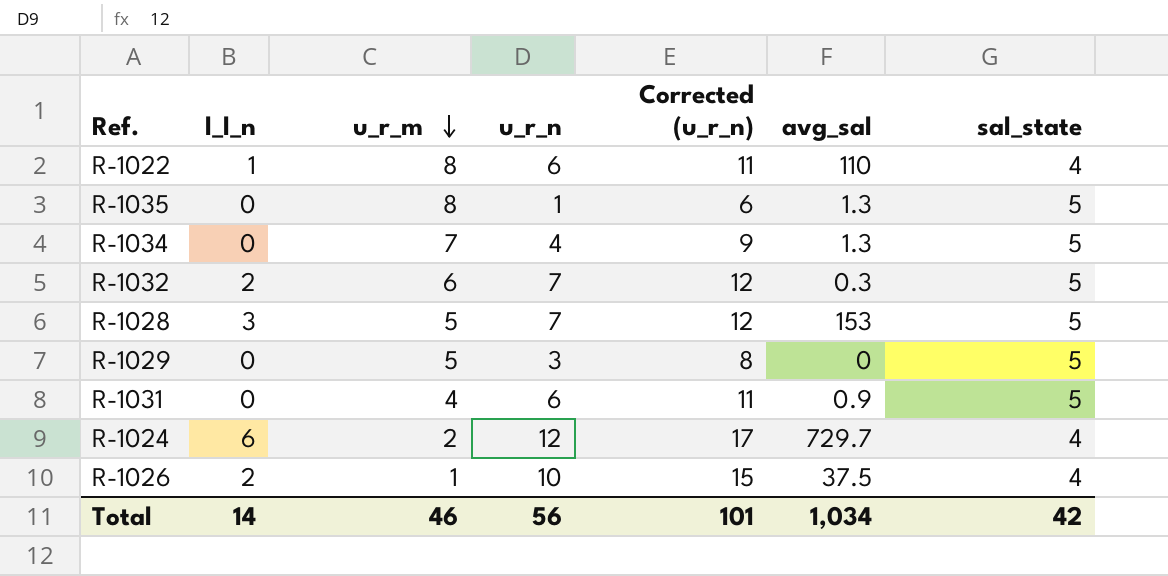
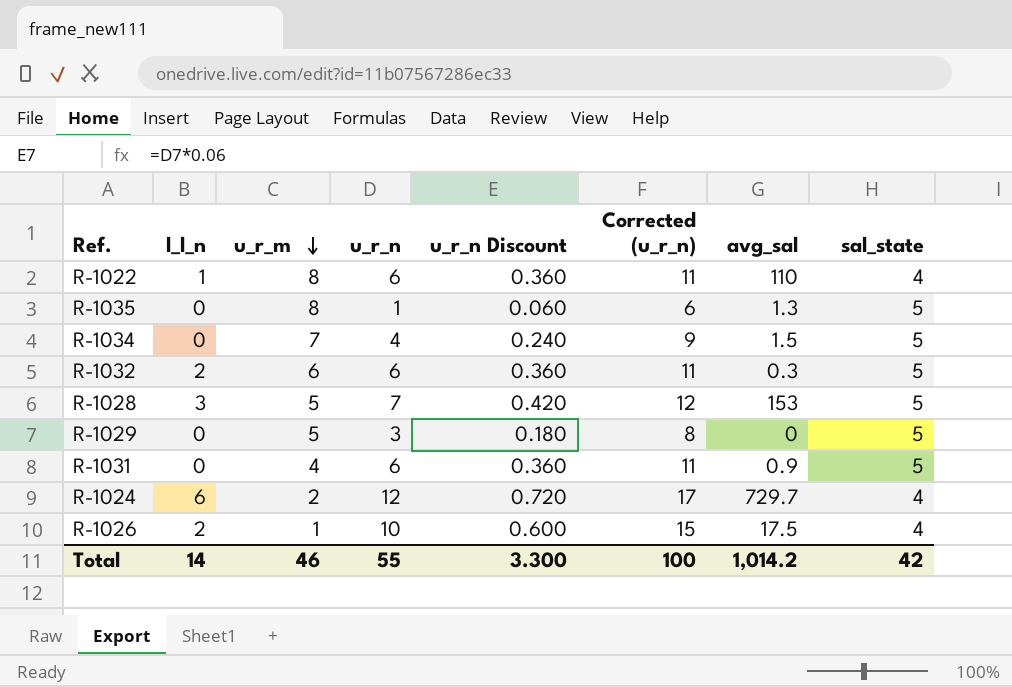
column u_r_n Discount | formula: none -> [u_r_n] * 0.06
R-1034 | avg_sal: 1.3 -> 1.5
R-1032 | u_r_n: 7 -> 6
R-1032 | Corrected (u_r_n): 12 -> 11
R-1026 | avg_sal: 37.5 -> 17.5
Total | u_r_n: 56 -> 55
Total | Corrected (u_r_n): 101 -> 100
Total | avg_sal: 1,034 -> 1,014.2

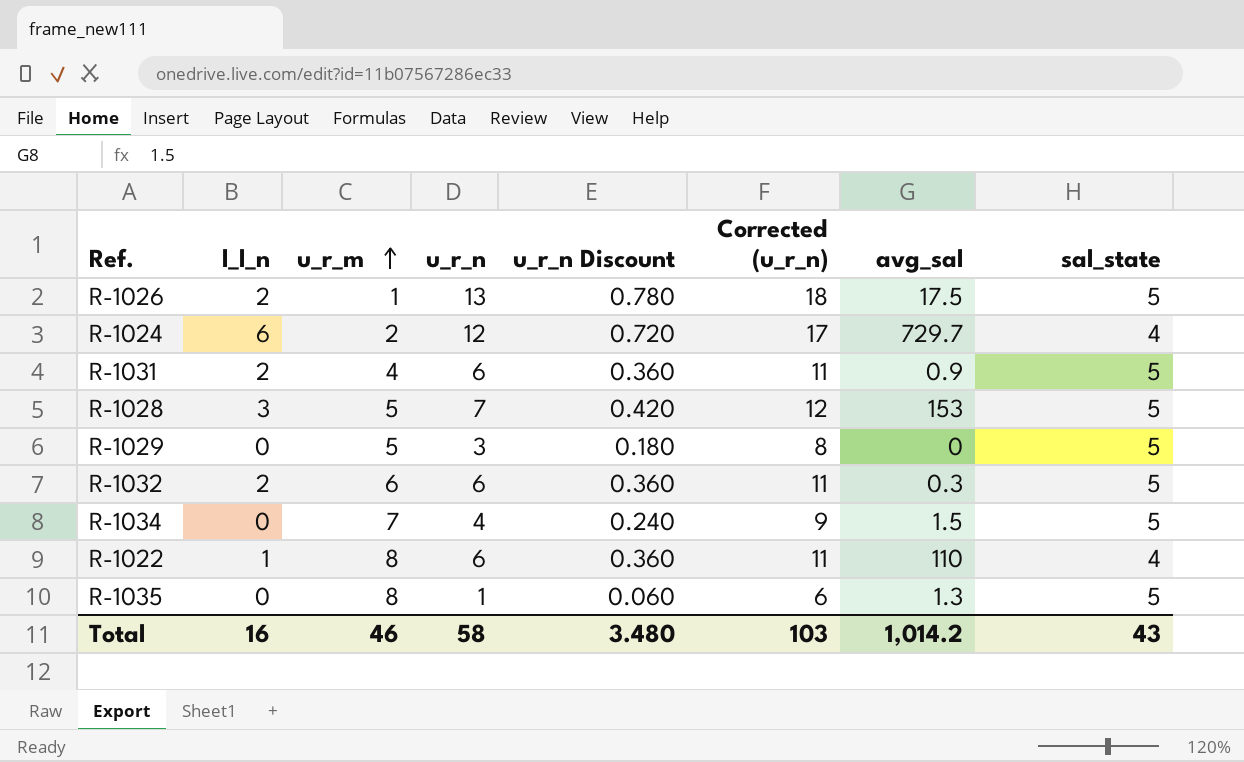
row order: u_r_m descending -> u_r_m ascending
R-1026 | u_r_n: 10 -> 13
R-1026 | u_r_n Discount: 0.600 -> 0.780
R-1026 | Corrected (u_r_n): 15 -> 18
R-1026 | sal_state: 4 -> 5
R-1031 | l_l_n: 0 -> 2
Total | l_l_n: 14 -> 16
Total | u_r_n: 55 -> 58
Total | u_r_n Discount: 3.300 -> 3.480
Total | Corrected (u_r_n): 100 -> 103
Total | sal_state: 42 -> 43

